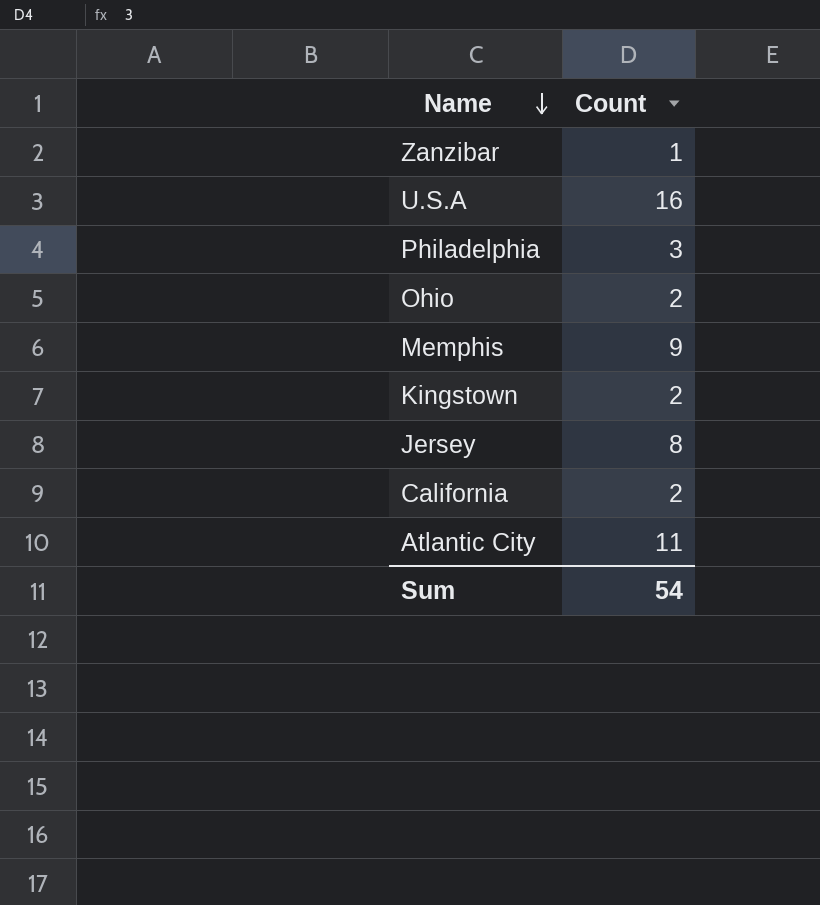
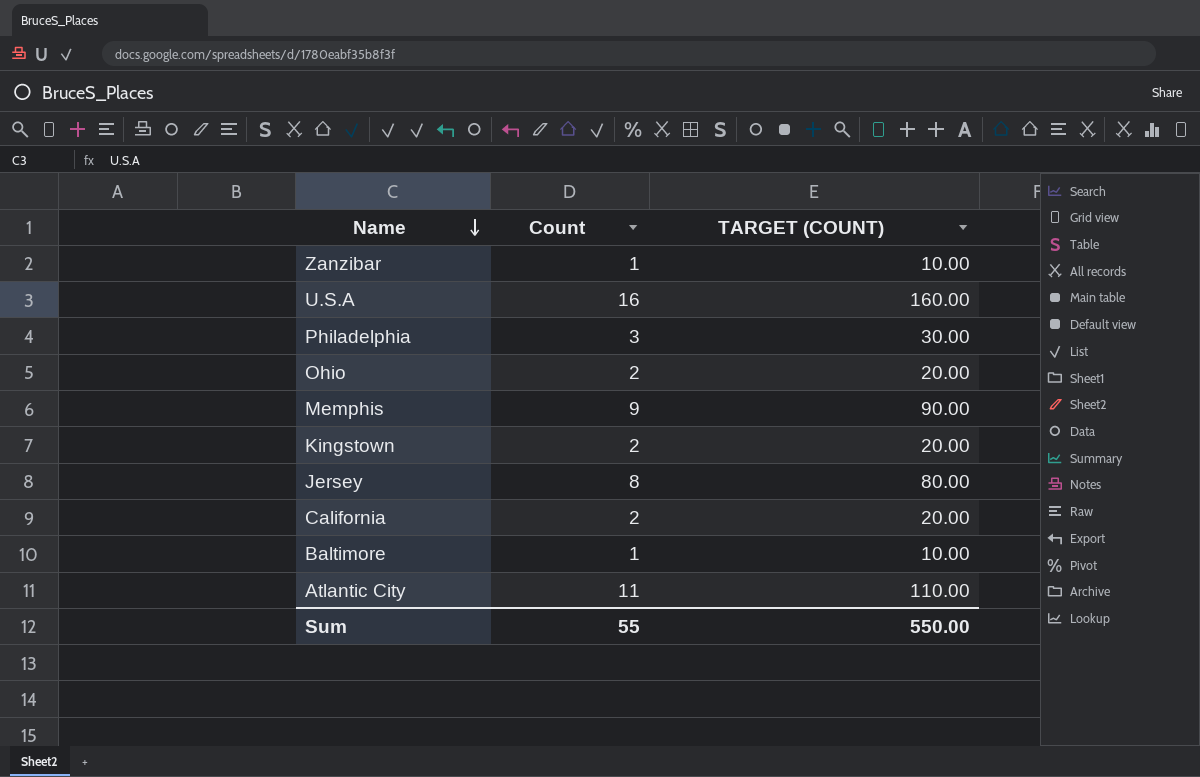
column TARGET (COUNT) | formula: none -> [Count] * 10
row Baltimore: none -> 1 | 10.00
Sum | Count: 54 -> 55

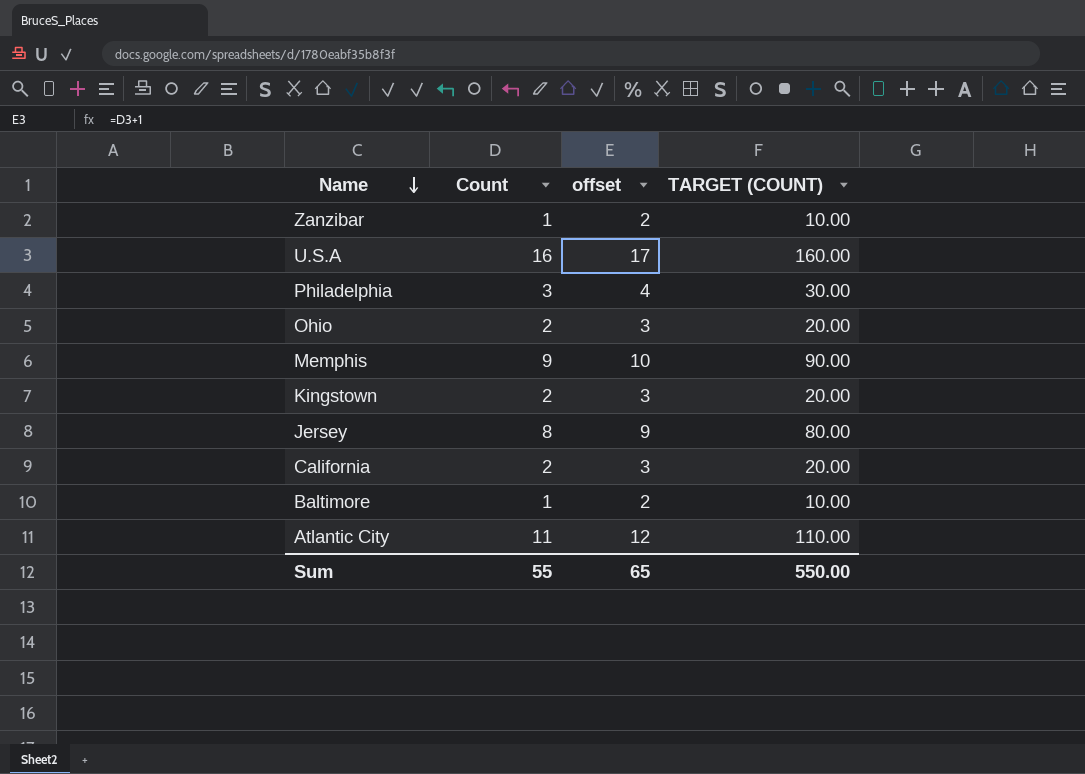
column offset | formula: none -> [Count] + 1

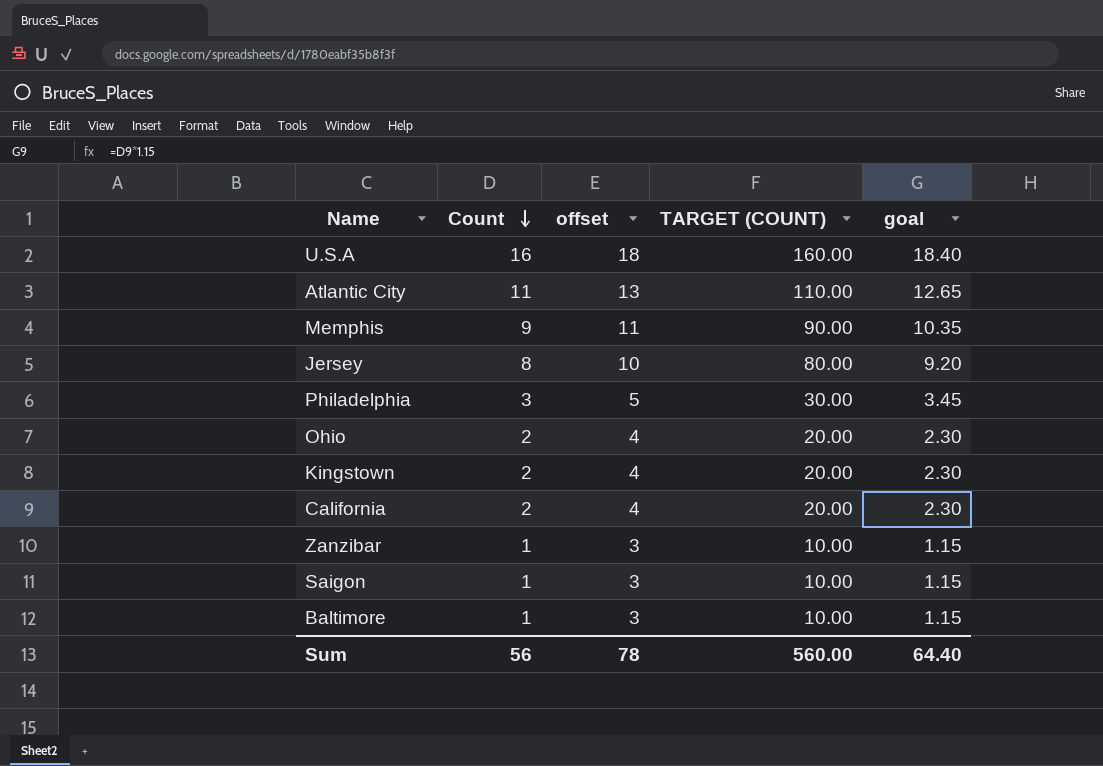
row order: Name descending -> Count descending
column offset | formula: [Count] + 1 -> [Count] + 2
column goal | formula: none -> [Count] * 1.15
row Saigon: none -> 1 | 3 | 10.00 | 1.15
Sum | Count: 55 -> 56
Sum | offset: 65 -> 78
Sum | TARGET (COUNT): 550.00 -> 560.00

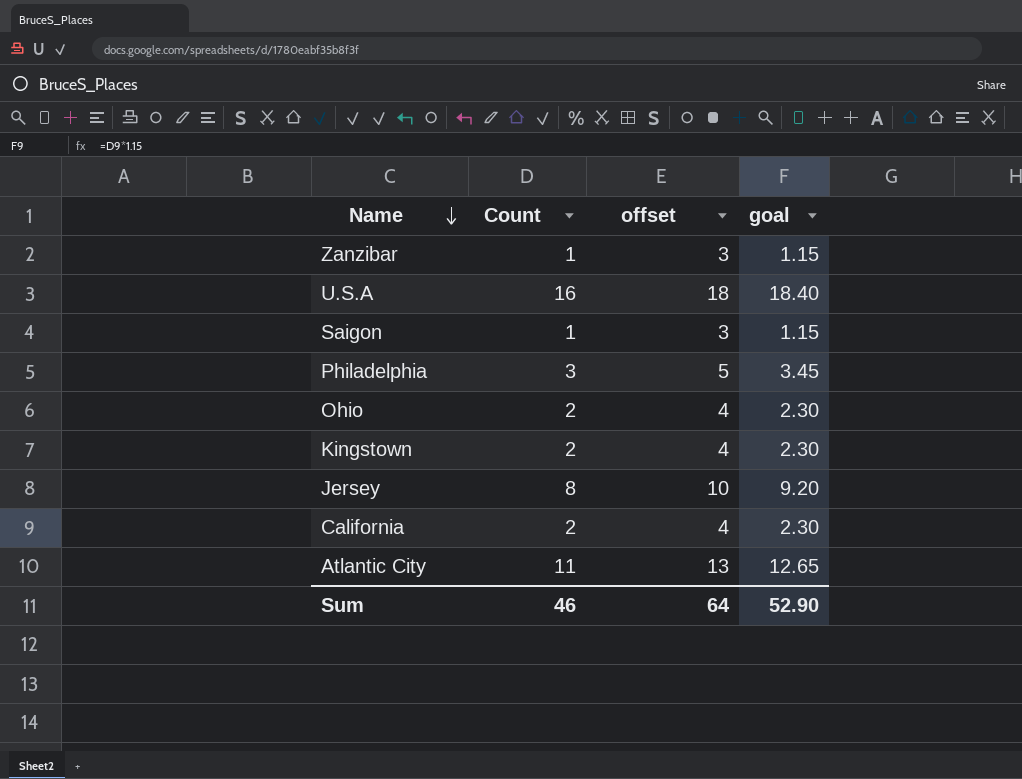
row order: Count descending -> Name descending
column TARGET (COUNT) | formula: [Count] * 10 -> none
row Memphis: 9 | 11 | 90.00 | 10.35 -> none
row Baltimore: 1 | 3 | 10.00 | 1.15 -> none
Sum | Count: 56 -> 46
Sum | offset: 78 -> 64
Sum | goal: 64.40 -> 52.90

